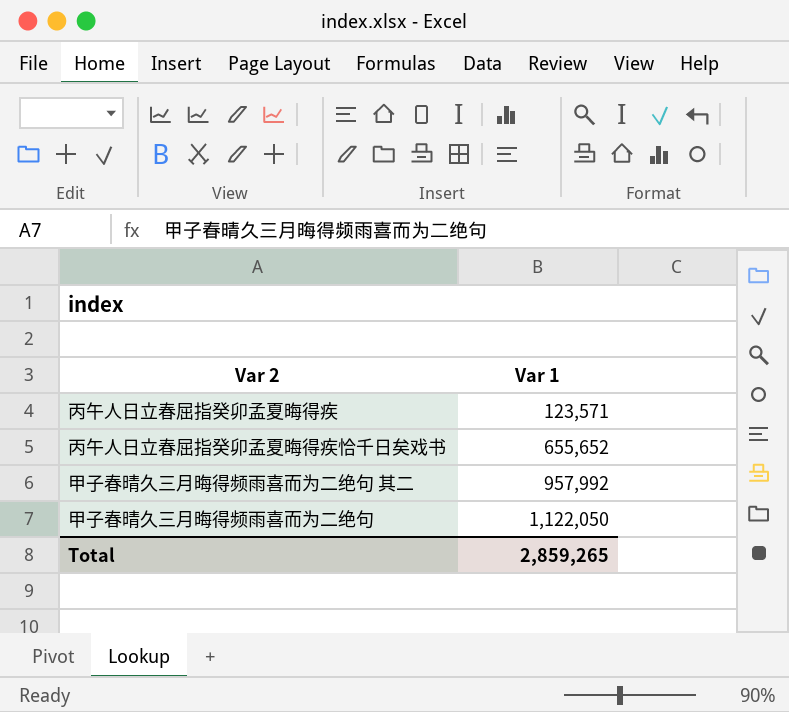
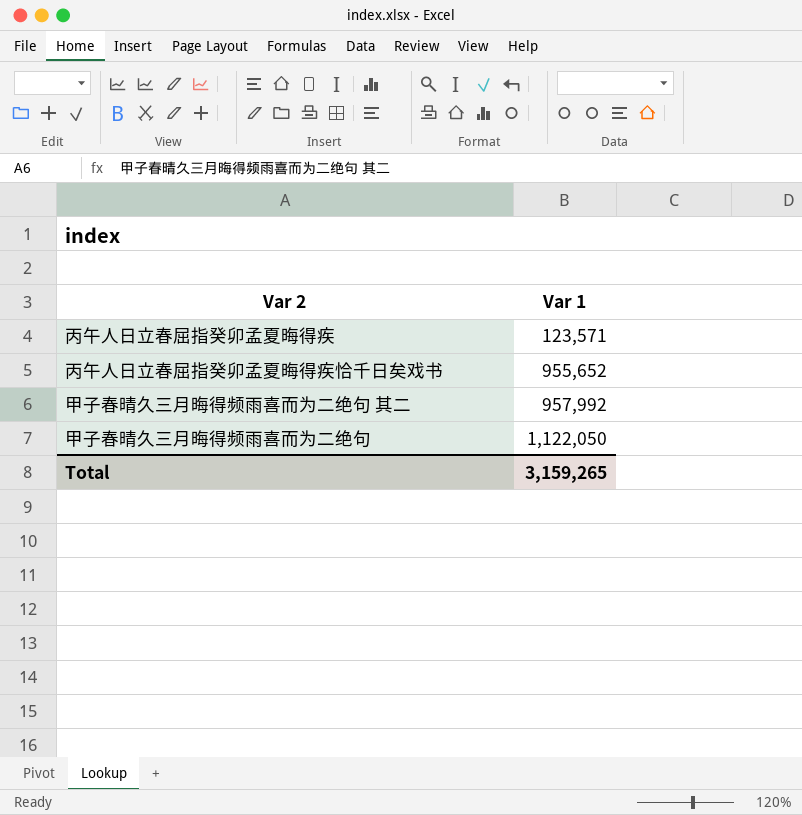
丙午人日立春屈指癸卯孟夏晦得疾恰千日矣戏书 | Var 1: 655,652 -> 955,652
Total | Var 1: 2,859,265 -> 3,159,265

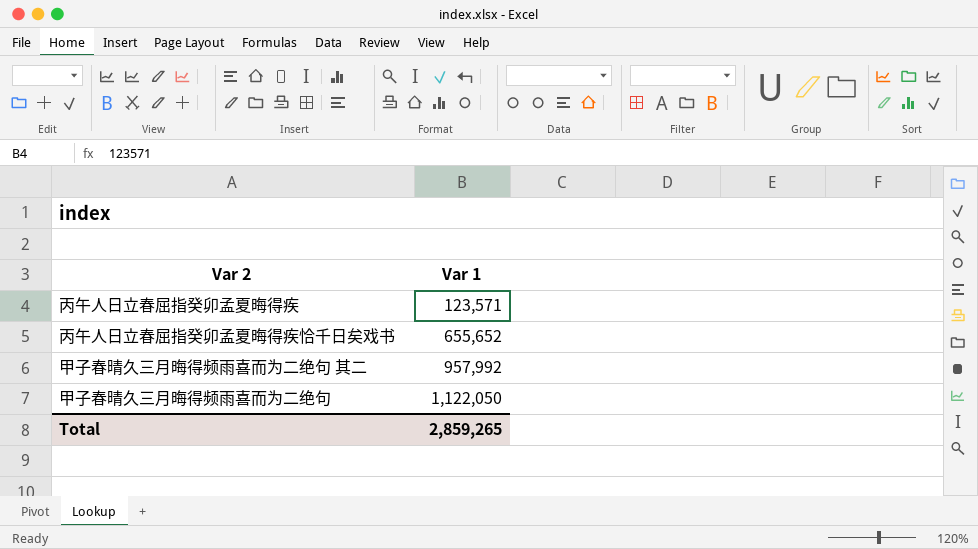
丙午人日立春屈指癸卯孟夏晦得疾恰千日矣戏书 | Var 1: 955,652 -> 655,652
Total | Var 1: 3,159,265 -> 2,859,265

